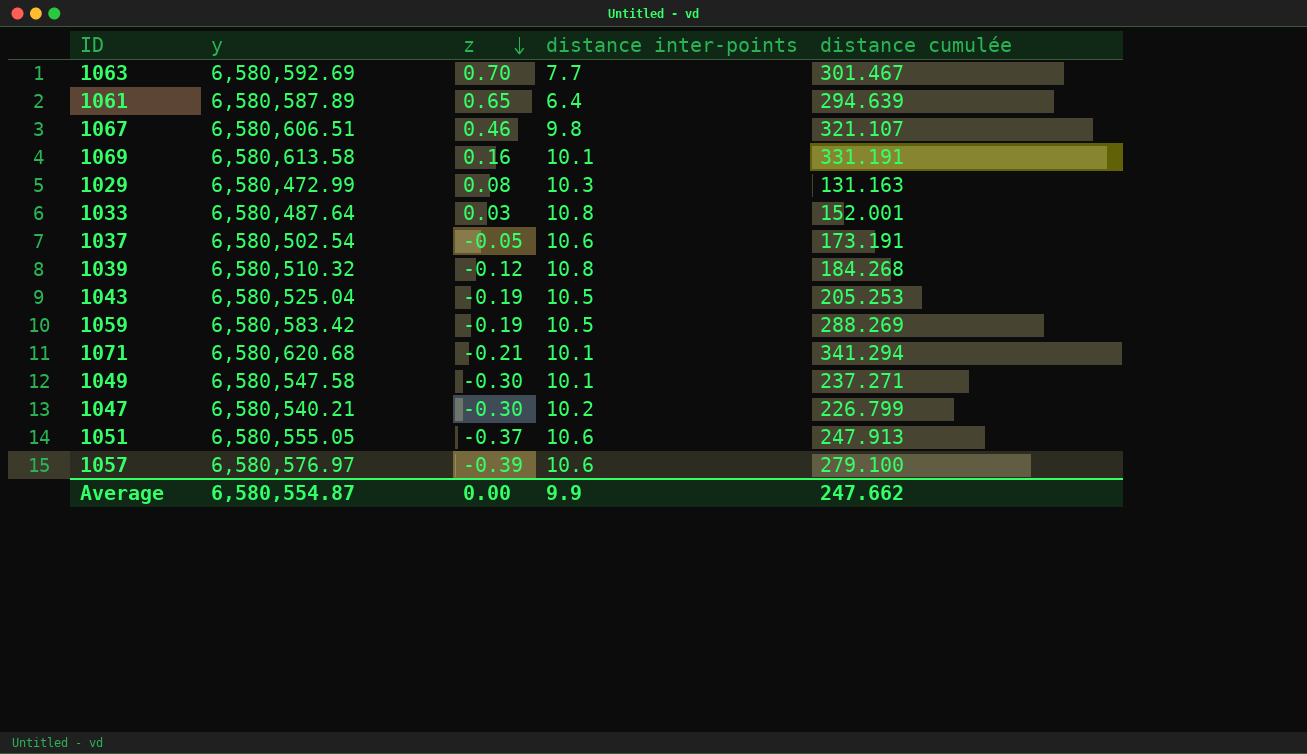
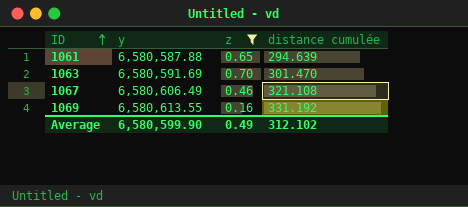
filter: none -> z >= 0.16
row order: z descending -> ID ascending
column distance inter-points | position: 4 -> none
1061 | y: 6,580,587.89 -> 6,580,587.88
1063 | y: 6,580,592.69 -> 6,580,591.69
1063 | distance cumulée: 301.467 -> 301.470
1067 | y: 6,580,606.51 -> 6,580,606.49
1067 | distance cumulée: 321.107 -> 321.108
1069 | y: 6,580,613.58 -> 6,580,613.55
1069 | distance cumulée: 331.191 -> 331.192
Average | y: 6,580,554.87 -> 6,580,599.90
Average | z: 0.00 -> 0.49
Average | distance cumulée: 247.662 -> 312.102

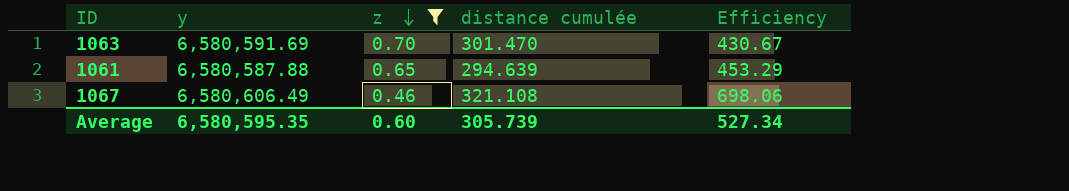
row order: ID ascending -> z descending
column Efficiency | formula: none -> [distance cumulée] / [z]
row 1069: 6,580,613.55 | 0.16 | 331.192 -> none
Average | y: 6,580,599.90 -> 6,580,595.35
Average | z: 0.49 -> 0.60
Average | distance cumulée: 312.102 -> 305.739

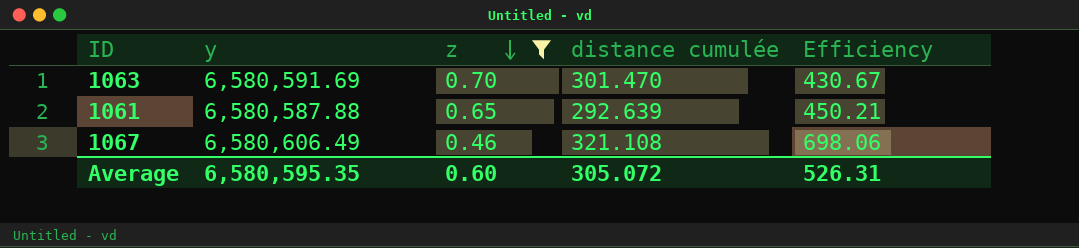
1061 | distance cumulée: 294.639 -> 292.639
1061 | Efficiency: 453.29 -> 450.21
Average | distance cumulée: 305.739 -> 305.072
Average | Efficiency: 527.34 -> 526.31

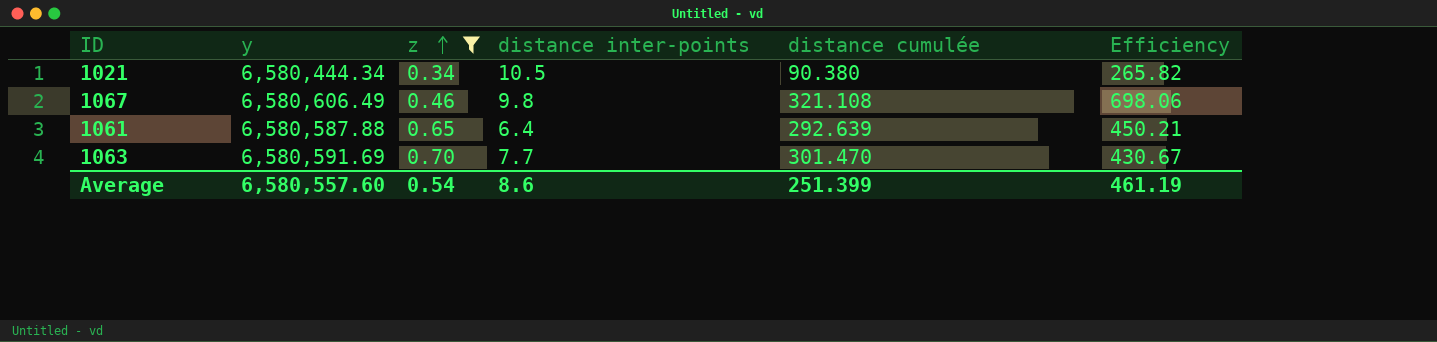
row order: z descending -> z ascending
column distance inter-points | position: none -> 4
row 1021: none -> 6,580,444.34 | 0.34 | 10.5 | 90.380 | 265.82
Average | y: 6,580,595.35 -> 6,580,557.60
Average | z: 0.60 -> 0.54
Average | distance cumulée: 305.072 -> 251.399
Average | Efficiency: 526.31 -> 461.19

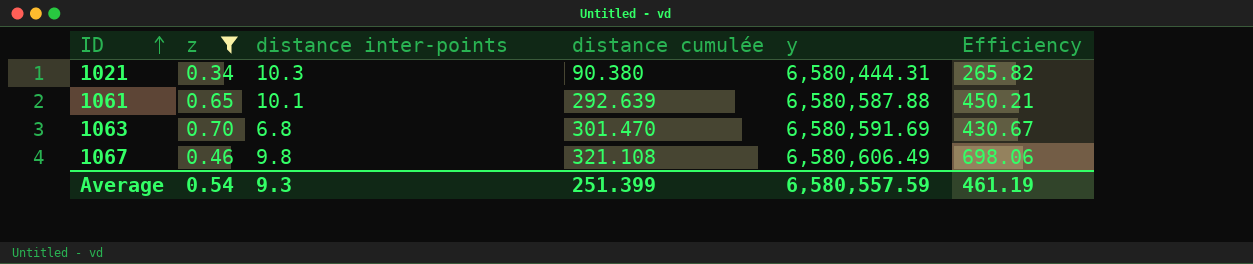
row order: z ascending -> ID ascending
column y | position: 2 -> 5
1021 | distance inter-points: 10.5 -> 10.3
1021 | y: 6,580,444.34 -> 6,580,444.31
1061 | distance inter-points: 6.4 -> 10.1
1063 | distance inter-points: 7.7 -> 6.8
Average | distance inter-points: 8.6 -> 9.3
Average | y: 6,580,557.60 -> 6,580,557.59

